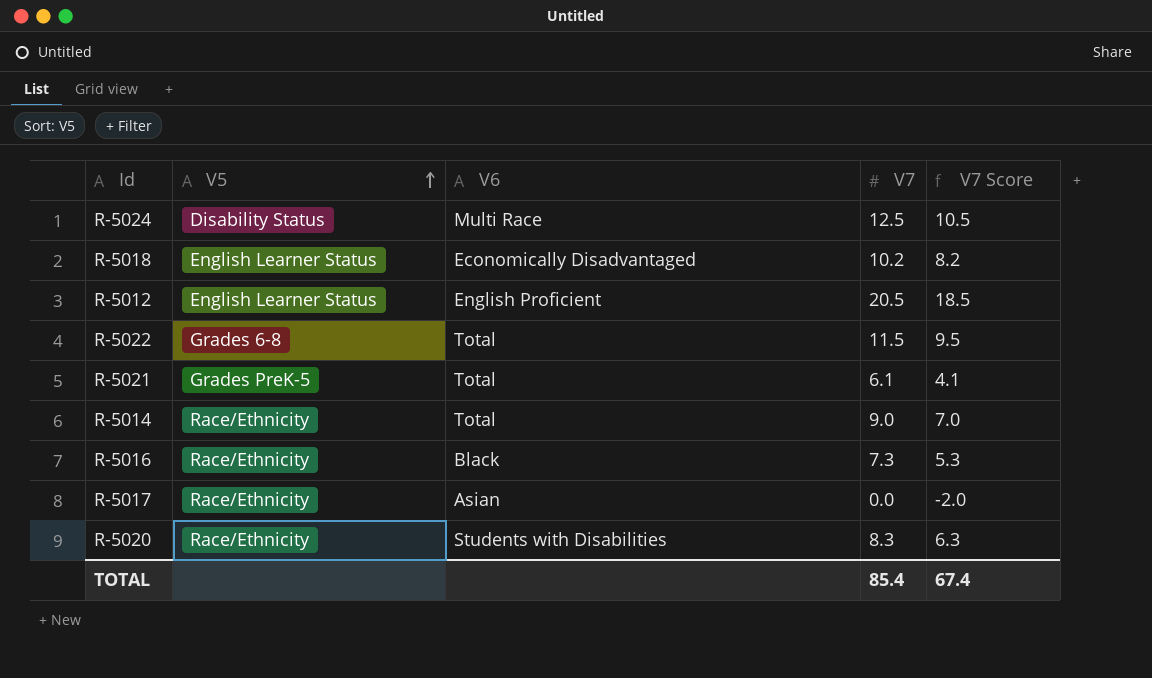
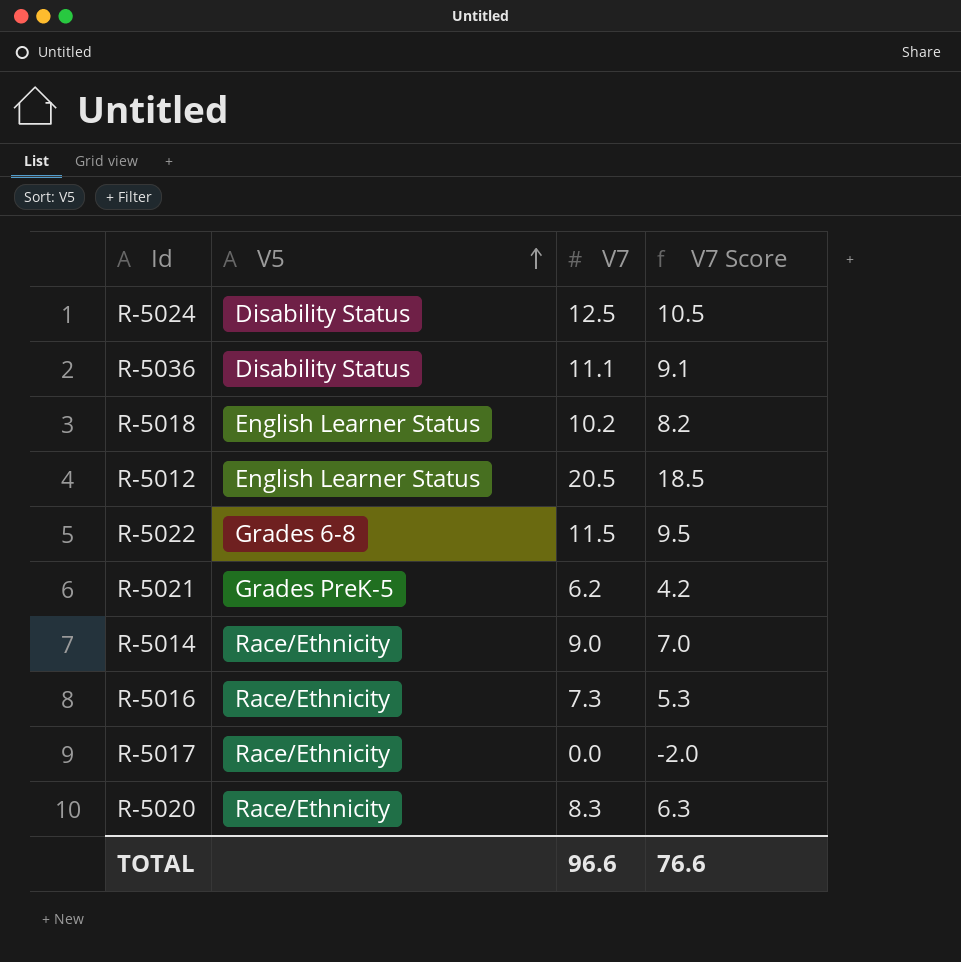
column V6 | position: 3 -> none
row R-5036: none -> Disability Status | 11.1 | 9.1
R-5021 | V7: 6.1 -> 6.2
R-5021 | V7 Score: 4.1 -> 4.2
TOTAL | V7: 85.4 -> 96.6
TOTAL | V7 Score: 67.4 -> 76.6

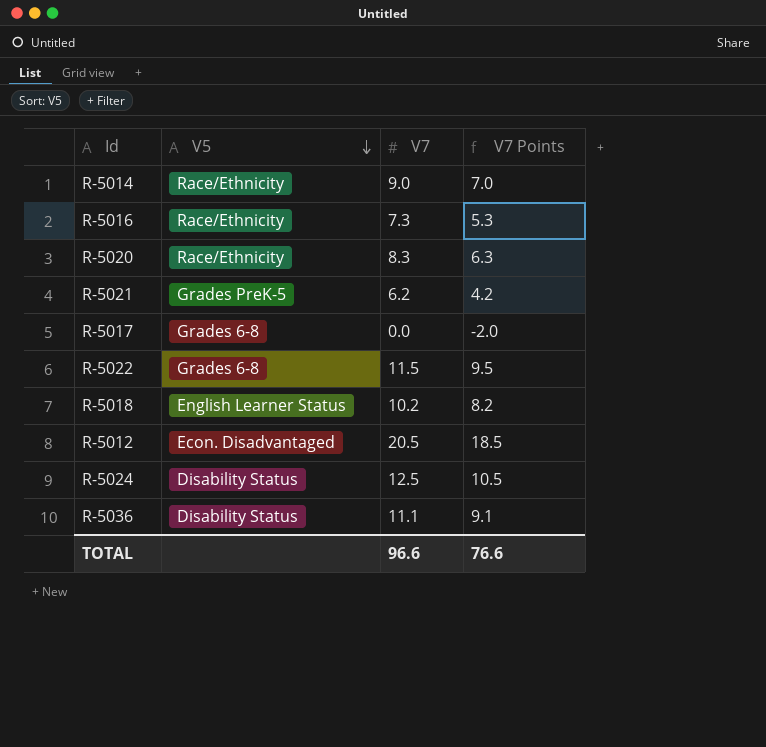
row order: V5 ascending -> V5 descending
column name: V7 Score -> V7 Points
R-5017 | V5: Race/Ethnicity -> Grades 6-8
R-5012 | V5: English Learner Status -> Econ. Disadvantaged

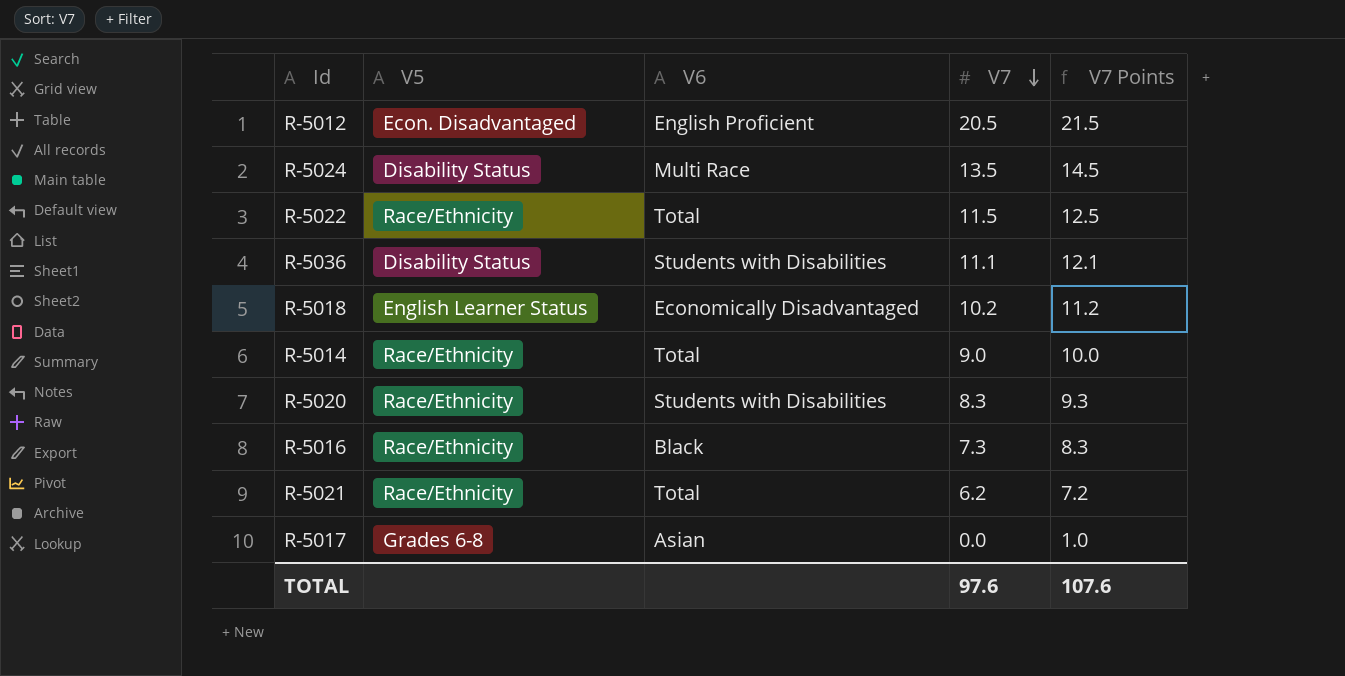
row order: V5 descending -> V7 descending
column V6 | position: none -> 3
column V7 Points | formula: [V7] - 2 -> [V7] + 1
R-5024 | V7: 12.5 -> 13.5
R-5022 | V5: Grades 6-8 -> Race/Ethnicity
R-5021 | V5: Grades PreK-5 -> Race/Ethnicity
TOTAL | V7: 96.6 -> 97.6
TOTAL | V7 Points: 76.6 -> 107.6

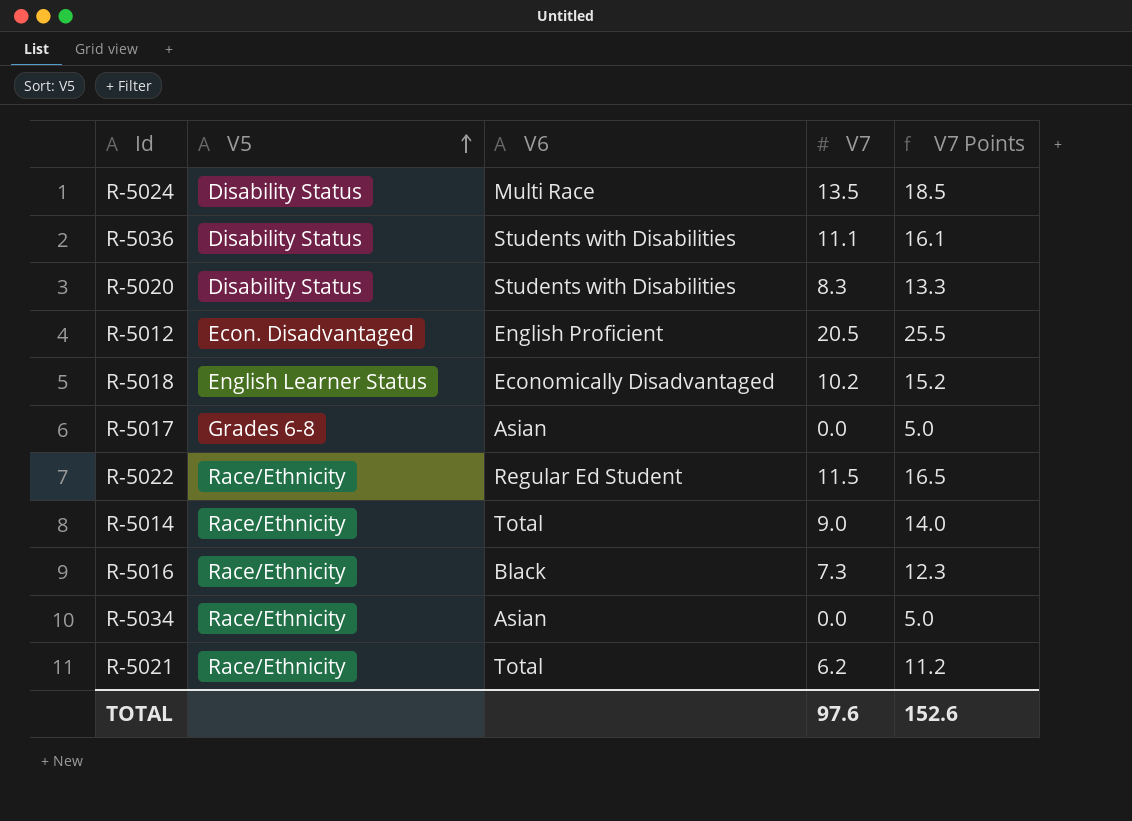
row order: V7 descending -> V5 ascending
column V7 Points | formula: [V7] + 1 -> [V7] + 5
R-5020 | V5: Race/Ethnicity -> Disability Status
R-5022 | V6: Total -> Regular Ed Student
row R-5034: none -> Race/Ethnicity | Asian | 0.0 | 5.0
TOTAL | V7 Points: 107.6 -> 152.6

